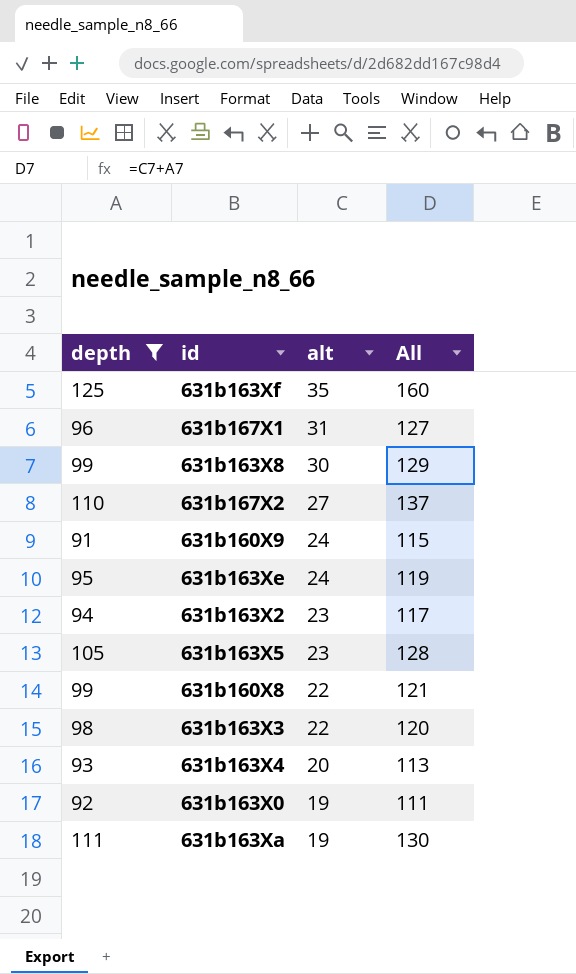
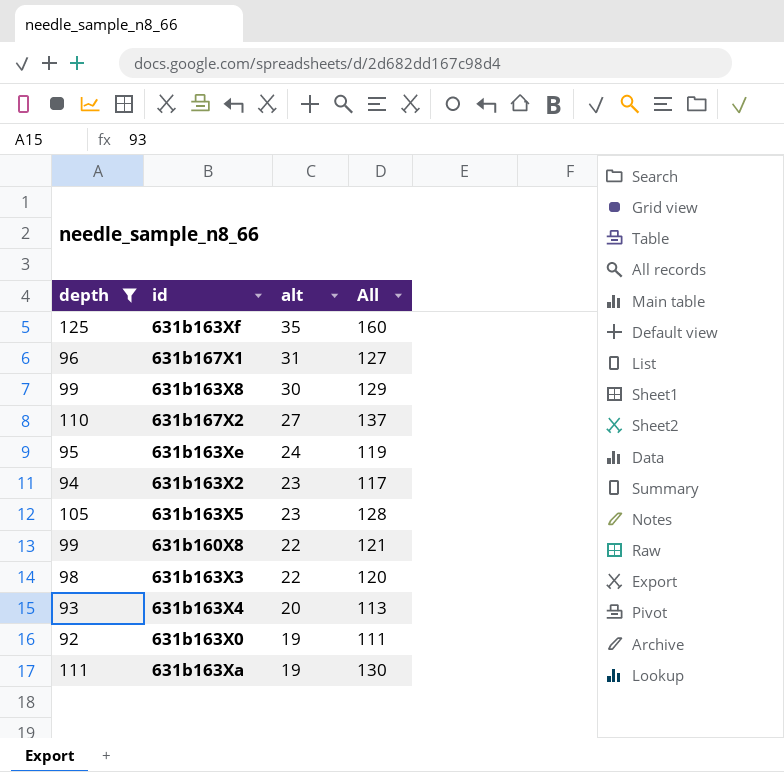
row 631b160X9: 91 | 24 | 115 -> none

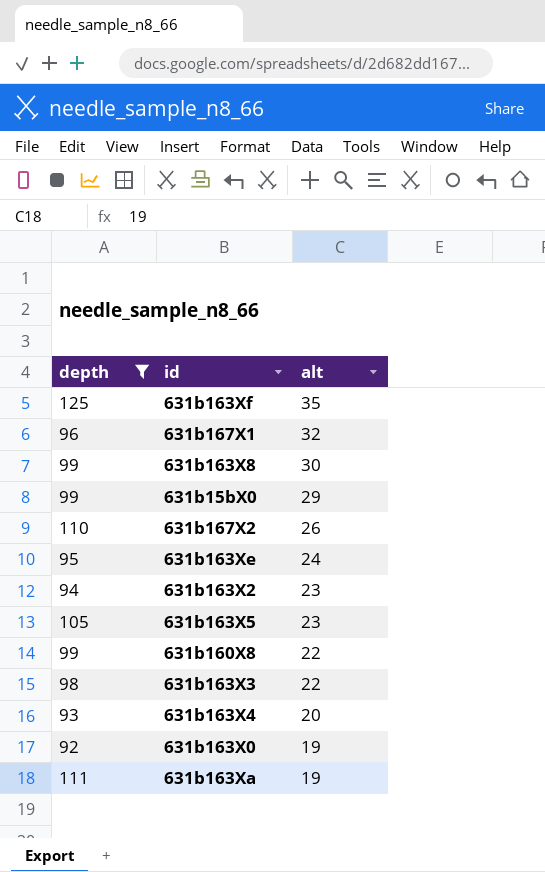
column All | formula: [depth] + [alt] -> none
631b167X1 | alt: 31 -> 32
row 631b15bX0: none -> 99 | 29
631b167X2 | alt: 27 -> 26

